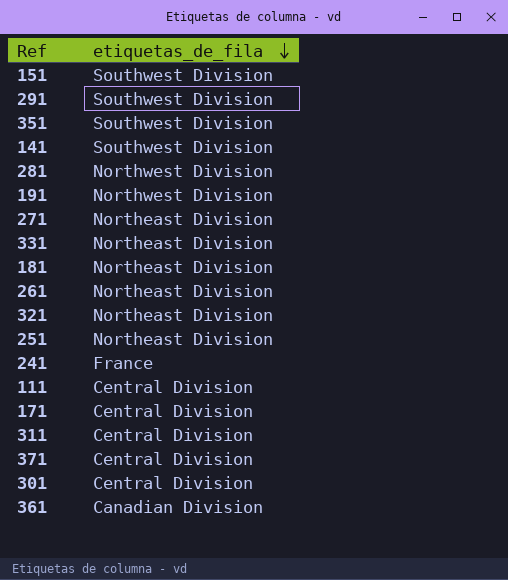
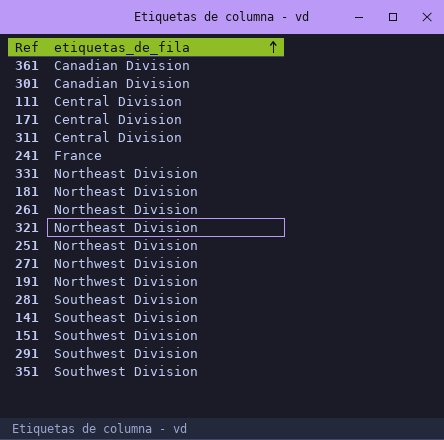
row order: etiquetas_de_fila descending -> etiquetas_de_fila ascending
row 371: Central Division -> none
301 | etiquetas_de_fila: Central Division -> Canadian Division
271 | etiquetas_de_fila: Northeast Division -> Northwest Division
281 | etiquetas_de_fila: Northwest Division -> Southeast Division
141 | etiquetas_de_fila: Southwest Division -> Southeast Division

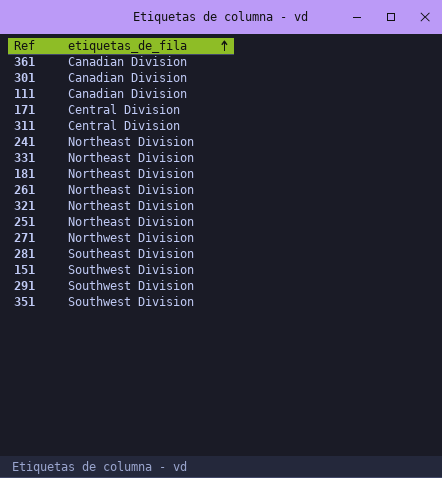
row 191: Northwest Division -> none
row 141: Southeast Division -> none
111 | etiquetas_de_fila: Central Division -> Canadian Division
241 | etiquetas_de_fila: France -> Northeast Division

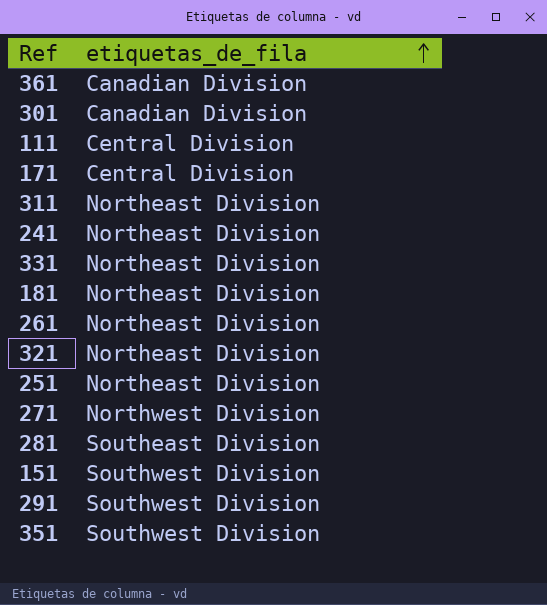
111 | etiquetas_de_fila: Canadian Division -> Central Division
311 | etiquetas_de_fila: Central Division -> Northeast Division

